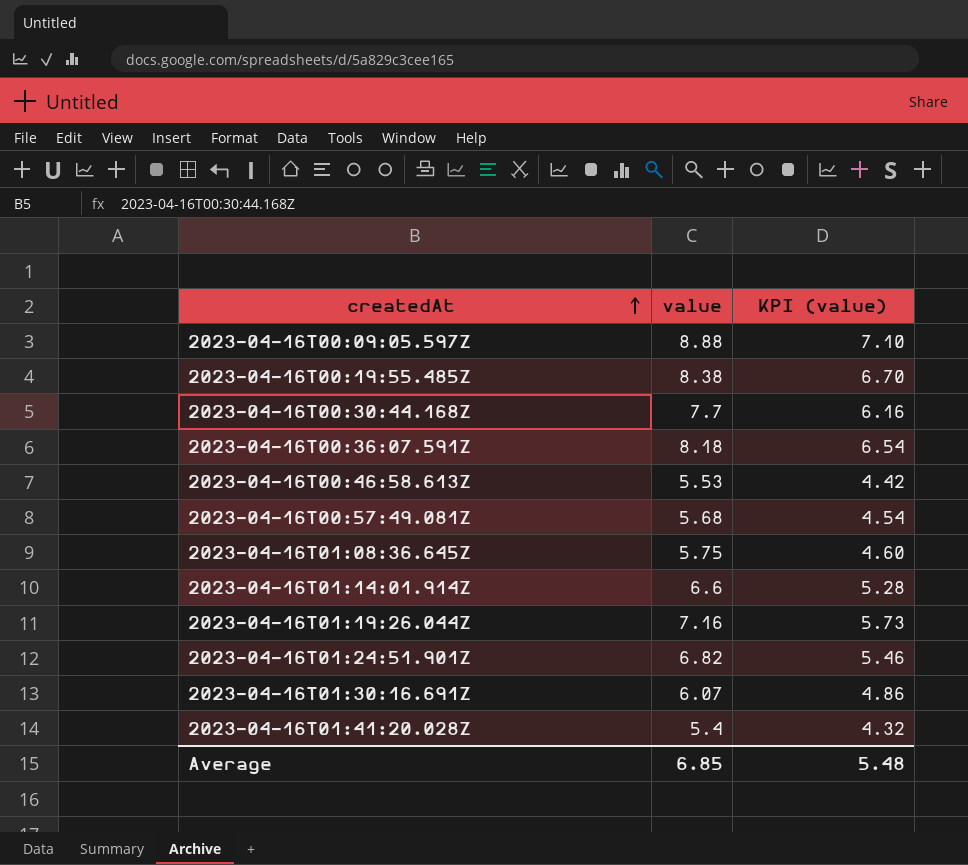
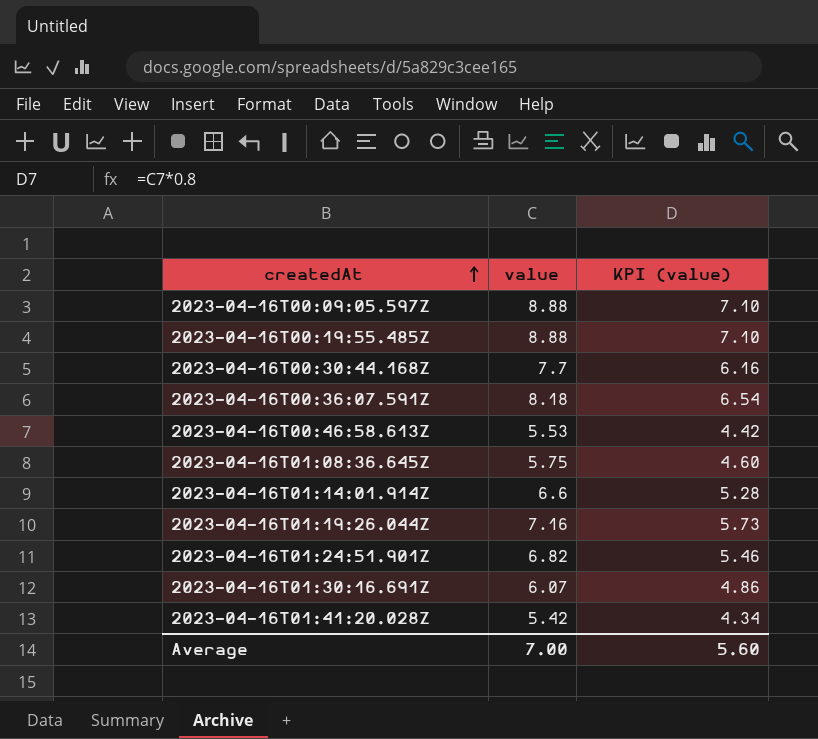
row 2023-04-16T00:57:49.081Z: 5.68 | 4.54 -> none
2023-04-16T00:19:55.485Z | value: 8.38 -> 8.88
2023-04-16T00:19:55.485Z | KPI (value): 6.70 -> 7.10
2023-04-16T01:41:20.028Z | value: 5.4 -> 5.42
2023-04-16T01:41:20.028Z | KPI (value): 4.32 -> 4.34
Average | value: 6.85 -> 7.00
Average | KPI (value): 5.48 -> 5.60

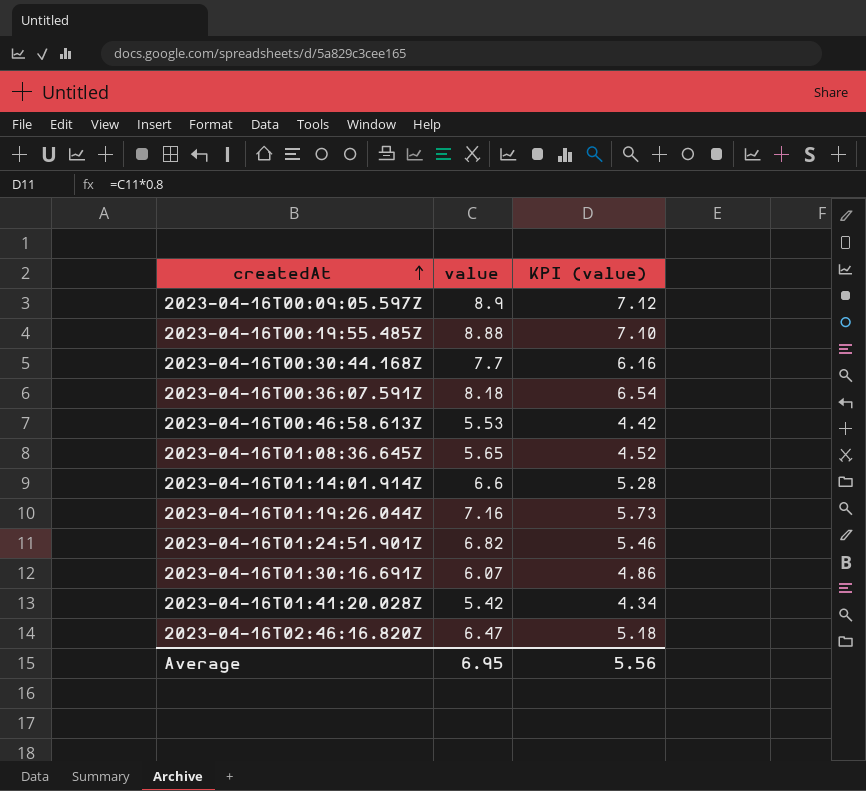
2023-04-16T00:09:05.597Z | value: 8.88 -> 8.9
2023-04-16T00:09:05.597Z | KPI (value): 7.10 -> 7.12
2023-04-16T01:08:36.645Z | value: 5.75 -> 5.65
2023-04-16T01:08:36.645Z | KPI (value): 4.60 -> 4.52
row 2023-04-16T02:46:16.820Z: none -> 6.47 | 5.18
Average | value: 7.00 -> 6.95
Average | KPI (value): 5.60 -> 5.56

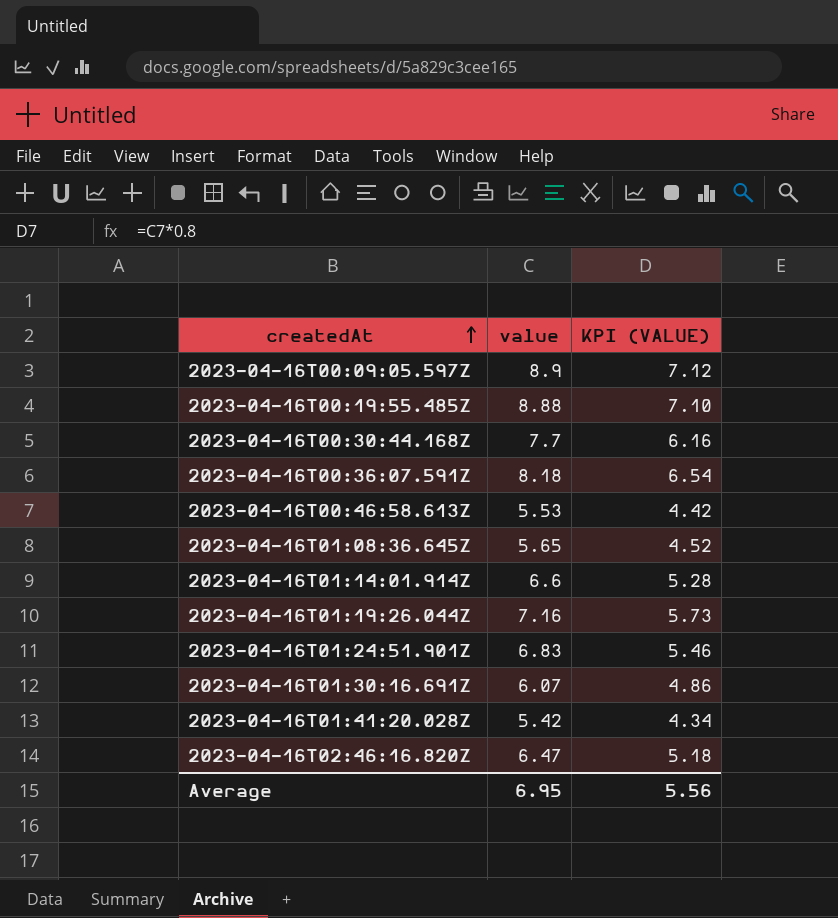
column name: KPI (value) -> KPI (VALUE)
2023-04-16T01:24:51.901Z | value: 6.82 -> 6.83

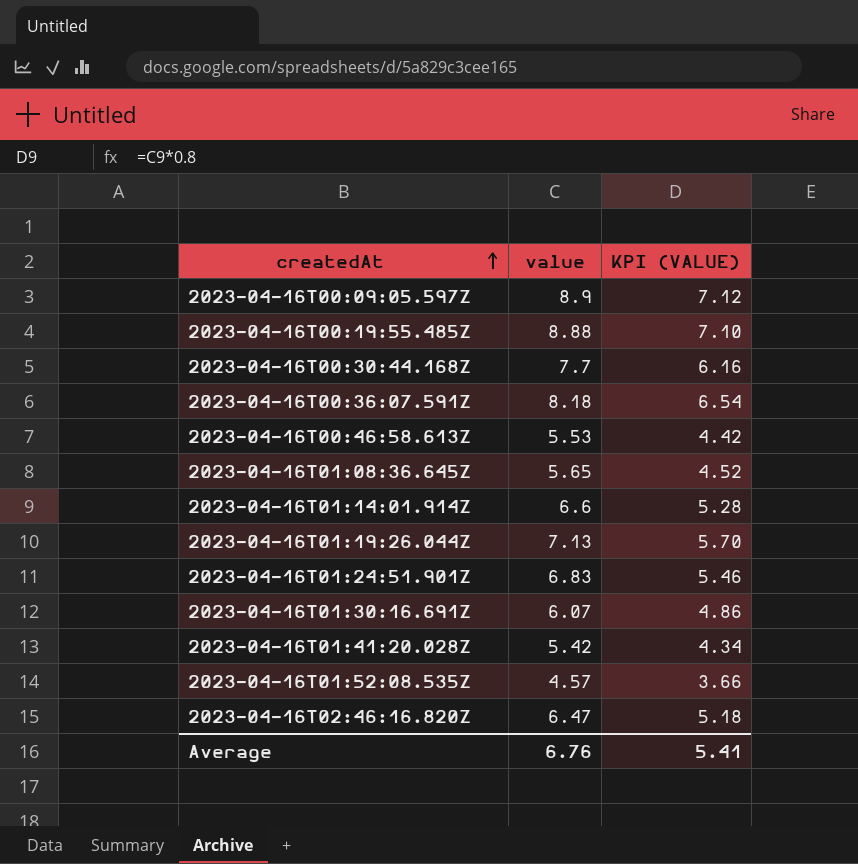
2023-04-16T01:19:26.044Z | value: 7.16 -> 7.13
2023-04-16T01:19:26.044Z | KPI (VALUE): 5.73 -> 5.70
row 2023-04-16T01:52:08.535Z: none -> 4.57 | 3.66
Average | value: 6.95 -> 6.76
Average | KPI (VALUE): 5.56 -> 5.41

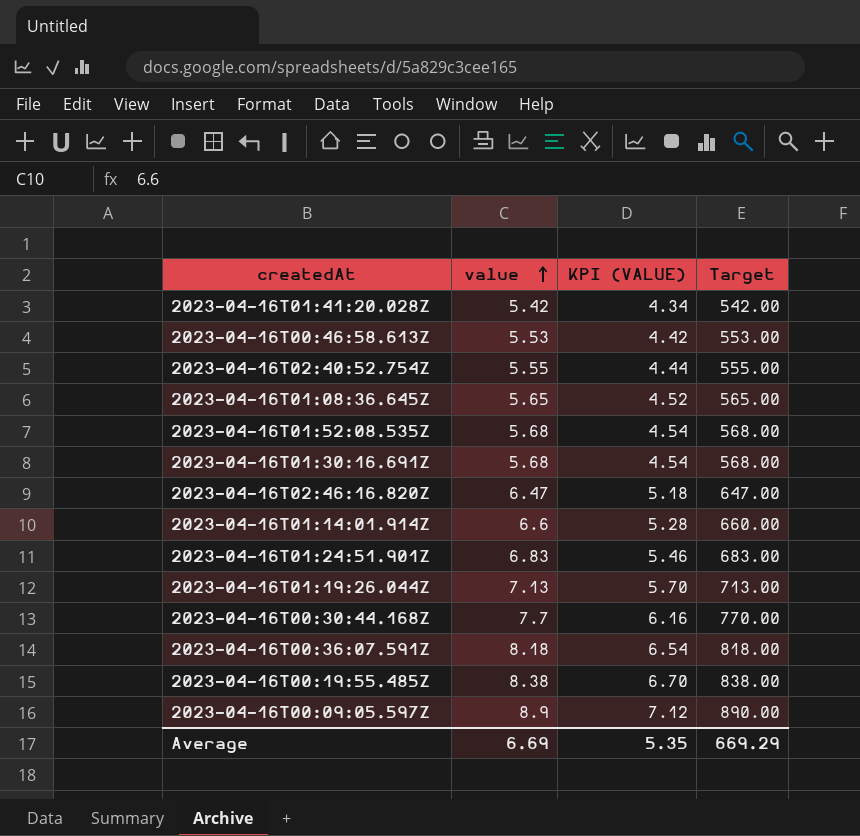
row order: createdAt ascending -> value ascending
column Target | formula: none -> [value] * 100
row 2023-04-16T02:40:52.754Z: none -> 5.55 | 4.44 | 555.00
2023-04-16T01:52:08.535Z | value: 4.57 -> 5.68
2023-04-16T01:52:08.535Z | KPI (VALUE): 3.66 -> 4.54
2023-04-16T01:30:16.691Z | value: 6.07 -> 5.68
2023-04-16T01:30:16.691Z | KPI (VALUE): 4.86 -> 4.54
2023-04-16T00:19:55.485Z | value: 8.88 -> 8.38
2023-04-16T00:19:55.485Z | KPI (VALUE): 7.10 -> 6.70
Average | value: 6.76 -> 6.69
Average | KPI (VALUE): 5.41 -> 5.35

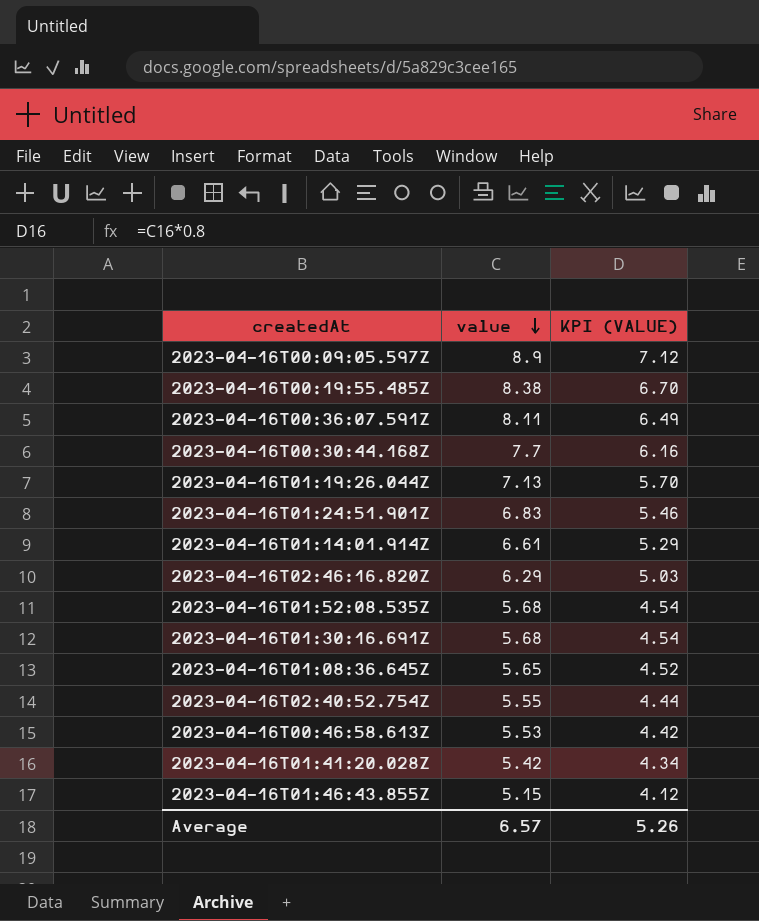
row order: value ascending -> value descending
column Target | formula: [value] * 100 -> none
2023-04-16T00:36:07.591Z | value: 8.18 -> 8.11
2023-04-16T00:36:07.591Z | KPI (VALUE): 6.54 -> 6.49
2023-04-16T01:14:01.914Z | value: 6.6 -> 6.61
2023-04-16T01:14:01.914Z | KPI (VALUE): 5.28 -> 5.29
2023-04-16T02:46:16.820Z | value: 6.47 -> 6.29
2023-04-16T02:46:16.820Z | KPI (VALUE): 5.18 -> 5.03
row 2023-04-16T01:46:43.855Z: none -> 5.15 | 4.12
Average | value: 6.69 -> 6.57
Average | KPI (VALUE): 5.35 -> 5.26

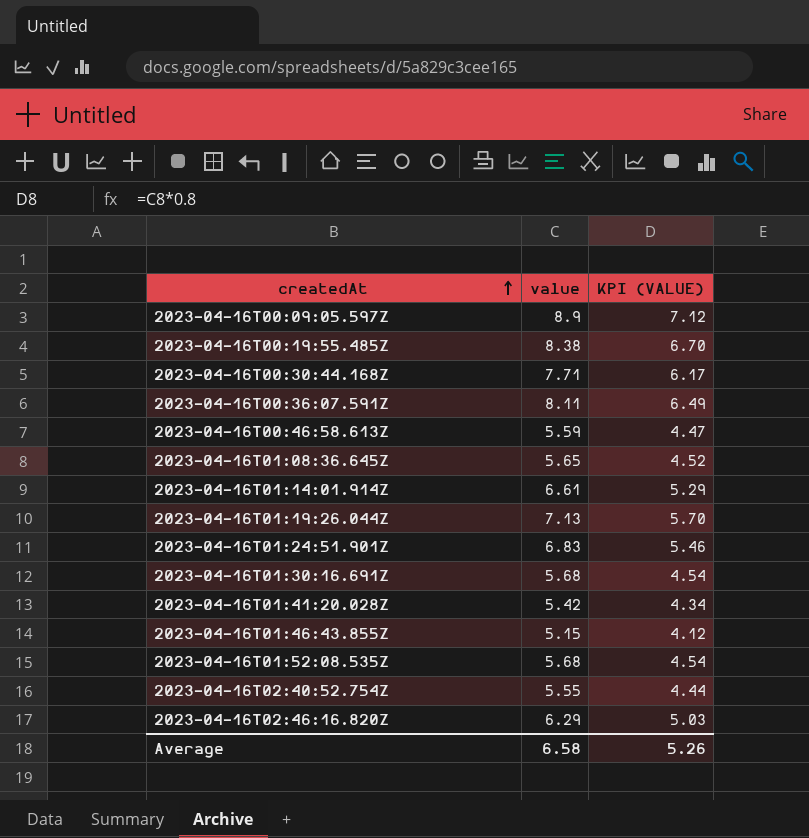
row order: value descending -> createdAt ascending
2023-04-16T00:30:44.168Z | value: 7.7 -> 7.71
2023-04-16T00:30:44.168Z | KPI (VALUE): 6.16 -> 6.17
2023-04-16T00:46:58.613Z | value: 5.53 -> 5.59
2023-04-16T00:46:58.613Z | KPI (VALUE): 4.42 -> 4.47
Average | value: 6.57 -> 6.58

